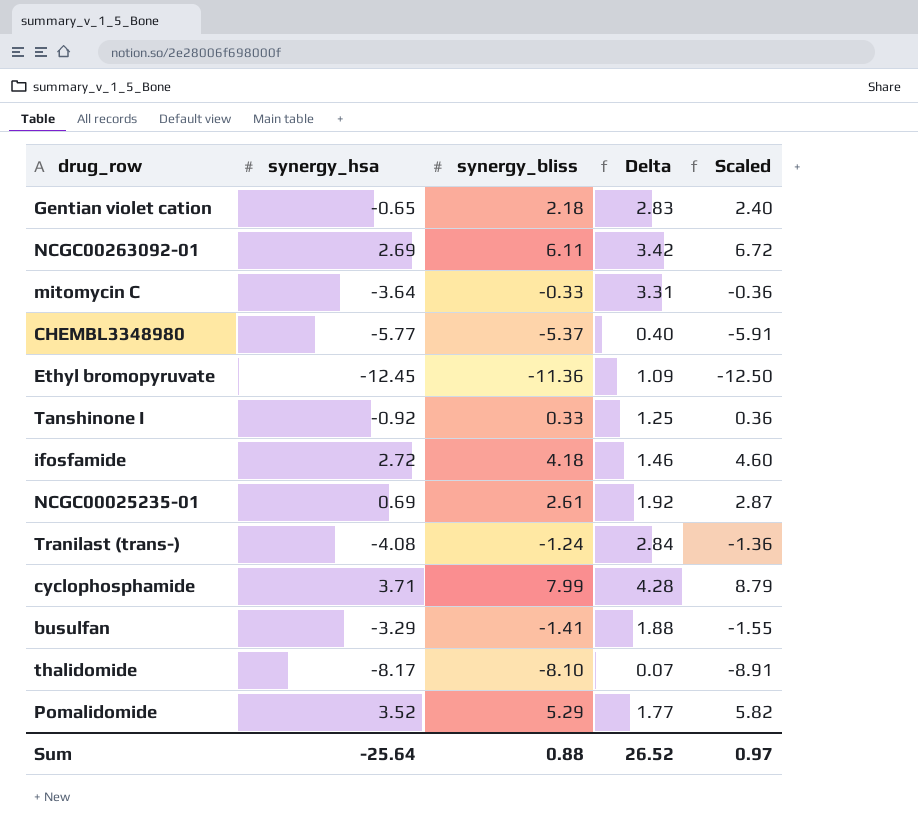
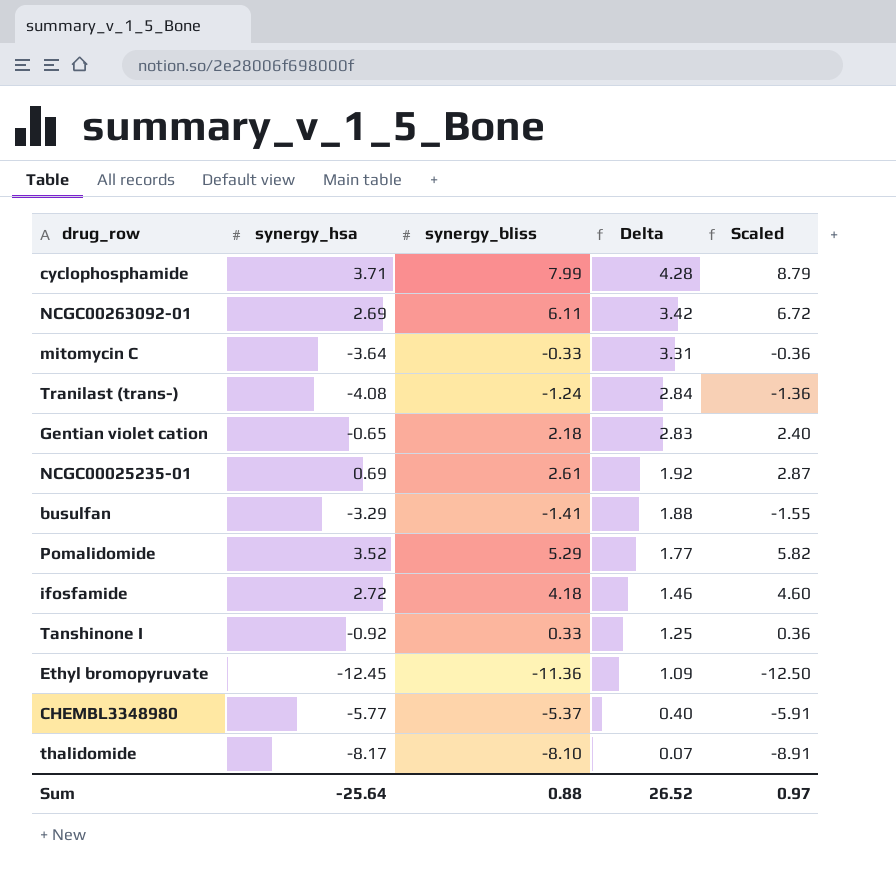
row order: none -> Delta descending

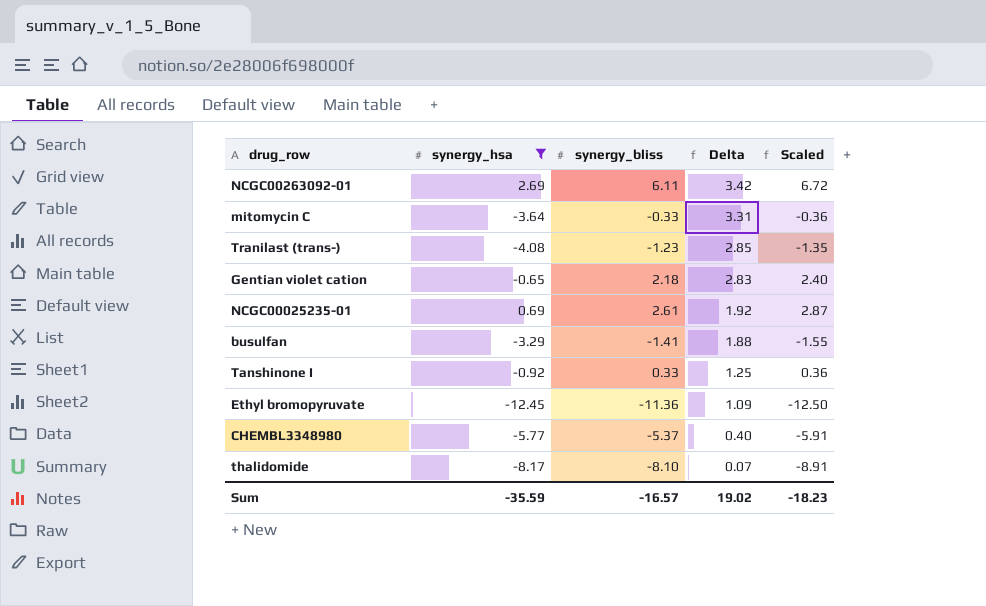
filter: none -> synergy_hsa <= 2.69
Tranilast (trans-) | synergy_bliss: -1.24 -> -1.23
Tranilast (trans-) | Delta: 2.84 -> 2.85
Tranilast (trans-) | Scaled: -1.36 -> -1.35
Sum | synergy_hsa: -25.64 -> -35.59
Sum | synergy_bliss: 0.88 -> -16.57
Sum | Delta: 26.52 -> 19.02
Sum | Scaled: 0.97 -> -18.23

